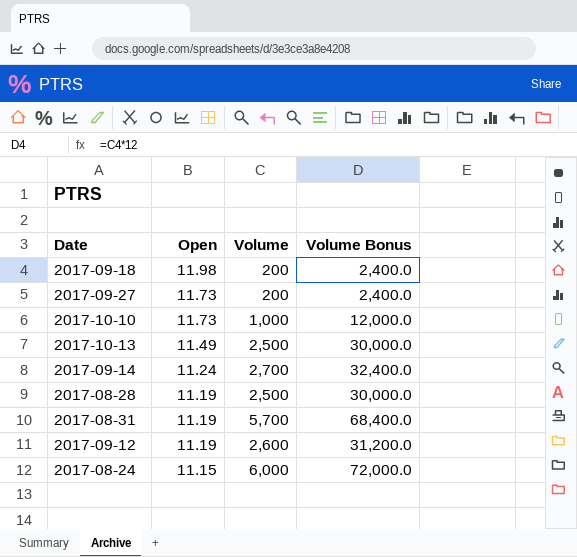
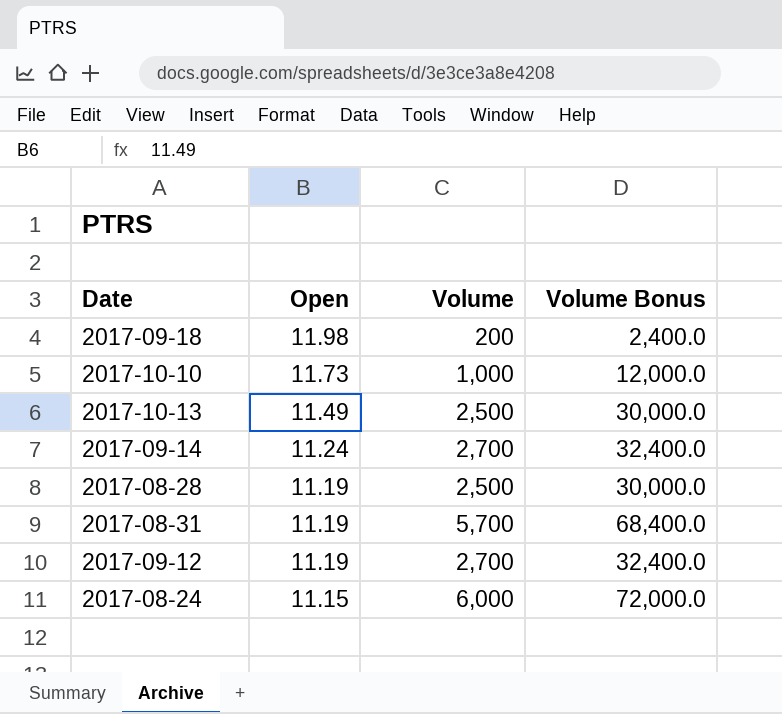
row 2017-09-27: 11.73 | 200 | 2,400.0 -> none
2017-09-12 | Volume: 2,600 -> 2,700
2017-09-12 | Volume Bonus: 31,200.0 -> 32,400.0

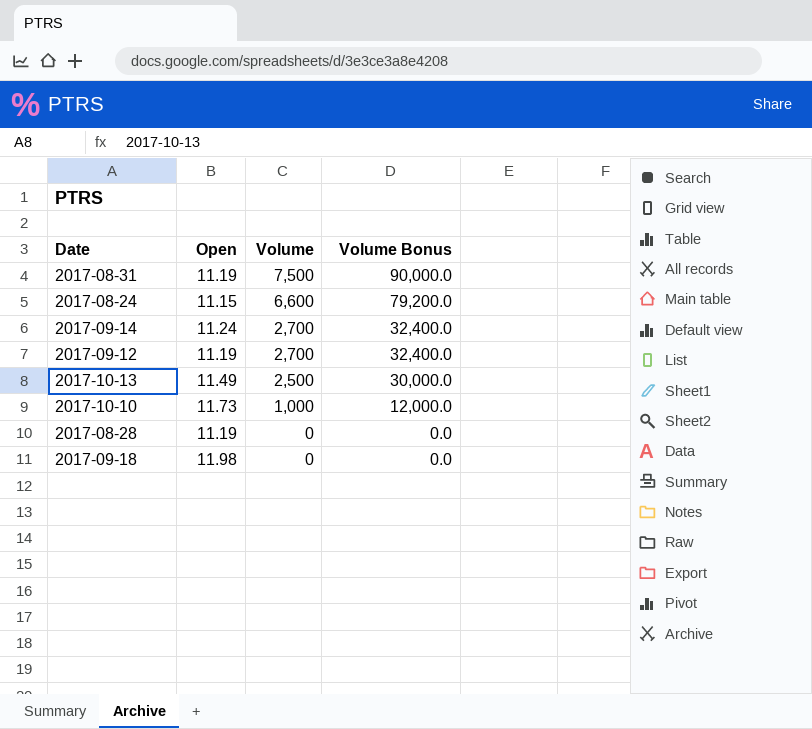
row order: Open descending -> Volume descending
2017-08-31 | Volume: 5,700 -> 7,500
2017-08-31 | Volume Bonus: 68,400.0 -> 90,000.0
2017-08-24 | Volume: 6,000 -> 6,600
2017-08-24 | Volume Bonus: 72,000.0 -> 79,200.0
2017-08-28 | Volume: 2,500 -> 0
2017-08-28 | Volume Bonus: 30,000.0 -> 0.0
2017-09-18 | Volume: 200 -> 0
2017-09-18 | Volume Bonus: 2,400.0 -> 0.0

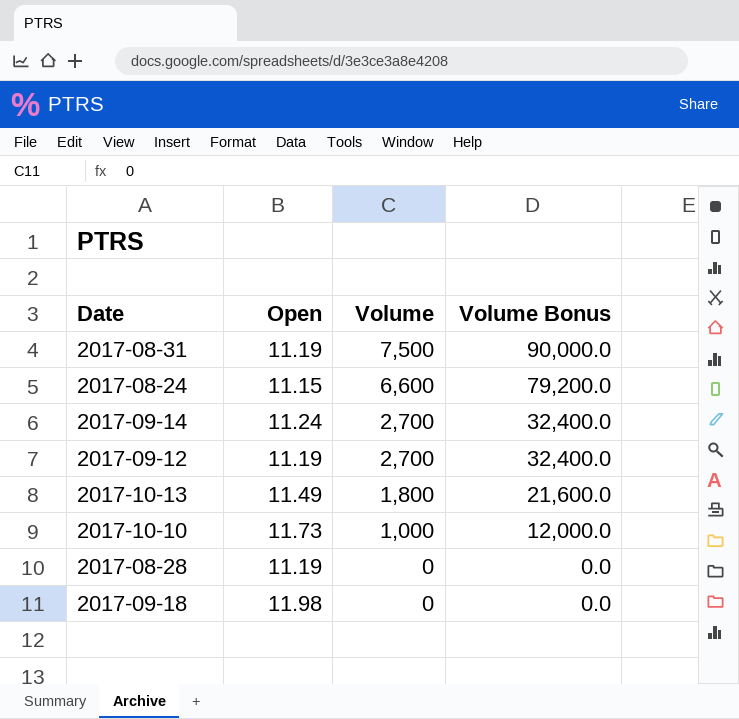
2017-10-13 | Volume: 2,500 -> 1,800
2017-10-13 | Volume Bonus: 30,000.0 -> 21,600.0

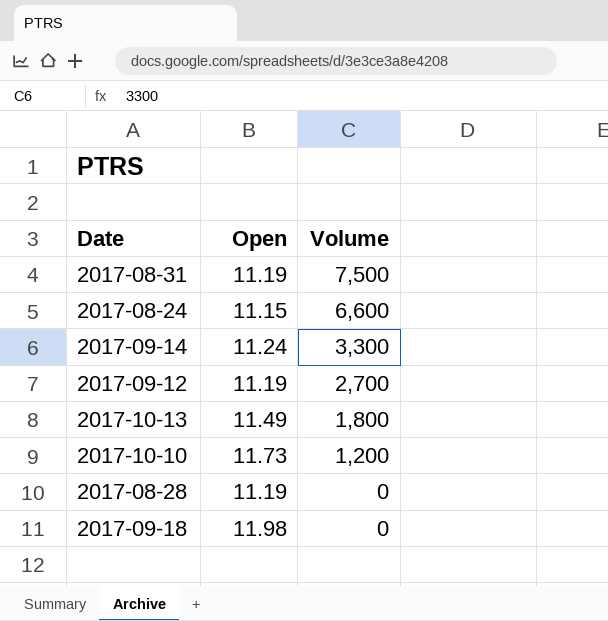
column Volume Bonus | formula: [Volume] * 12 -> none
2017-09-14 | Volume: 2,700 -> 3,300
2017-10-10 | Volume: 1,000 -> 1,200

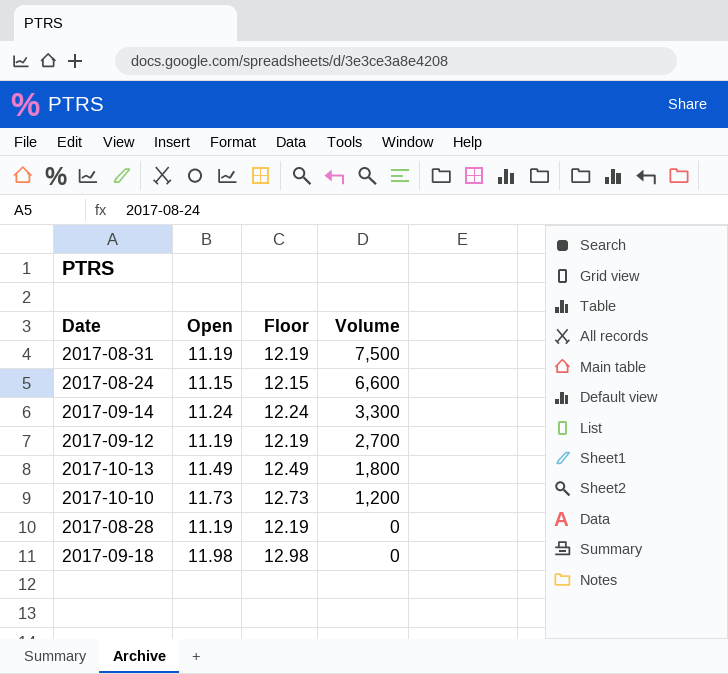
column Floor | formula: none -> [Open] + 1

